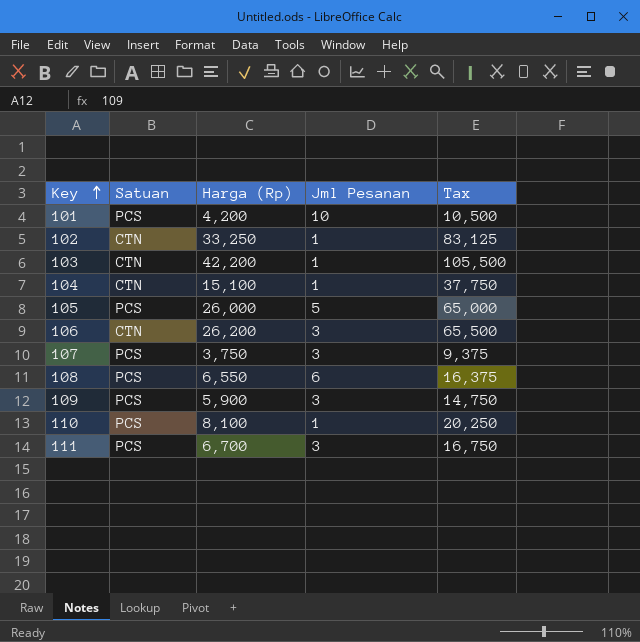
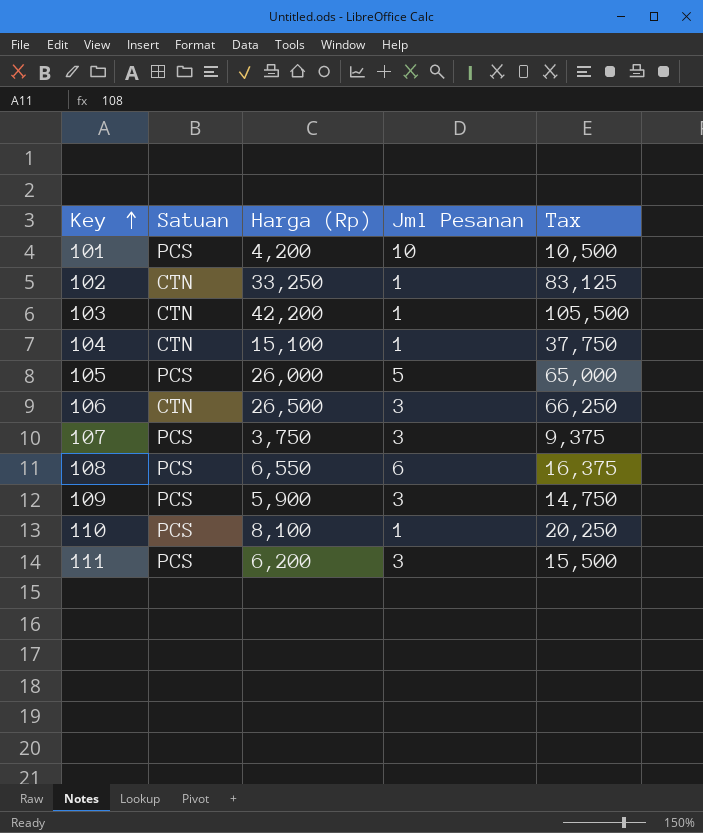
106 | Harga (Rp): 26,200 -> 26,500
106 | Tax: 65,500 -> 66,250
111 | Harga (Rp): 6,700 -> 6,200
111 | Tax: 16,750 -> 15,500

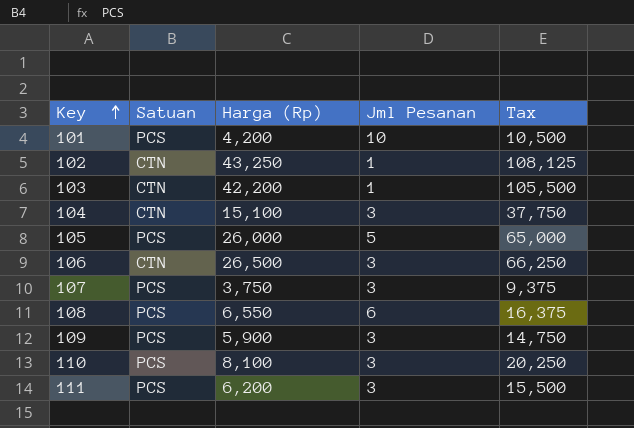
102 | Harga (Rp): 33,250 -> 43,250
102 | Tax: 83,125 -> 108,125
104 | Jml Pesanan: 1 -> 3
110 | Jml Pesanan: 1 -> 3

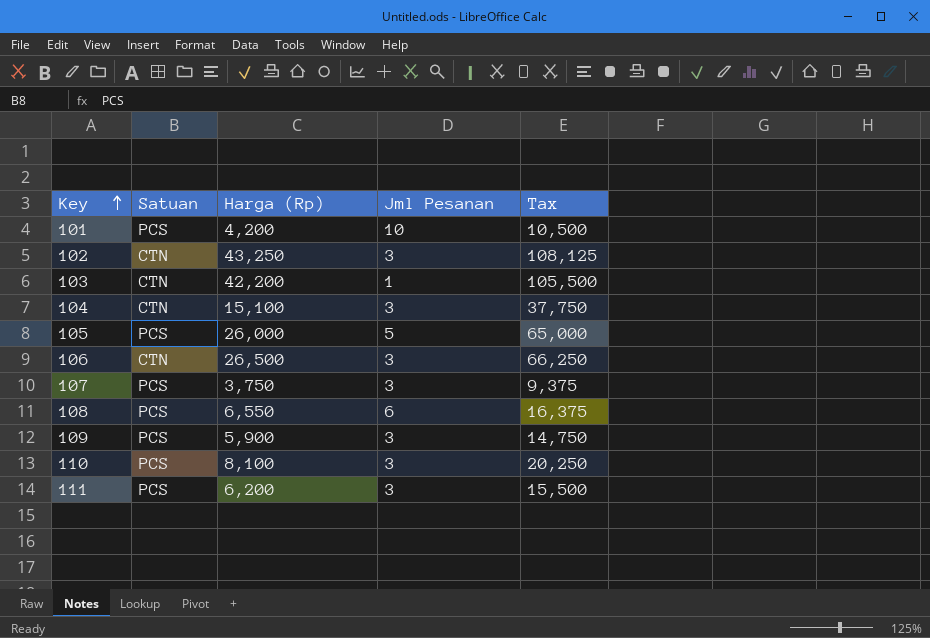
102 | Jml Pesanan: 1 -> 3

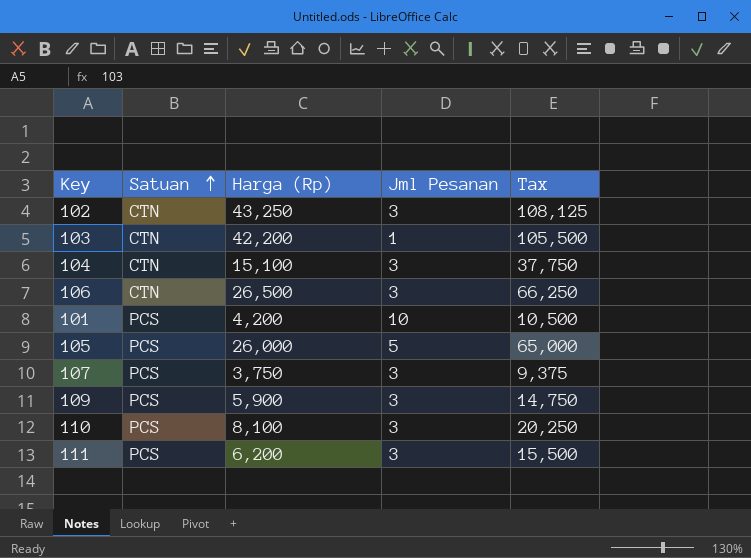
row order: Key ascending -> Satuan ascending
row 108: PCS | 6,550 | 6 | 16,375 -> none

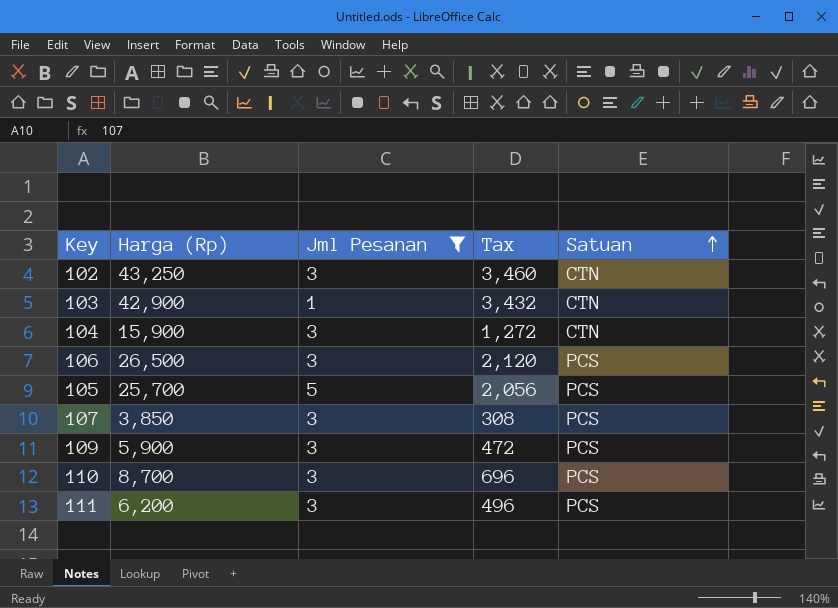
filter: none -> Jml Pesanan != 10
column Tax | formula: [Harga (Rp)] * 2.5 -> [Harga (Rp)] * 0.08
column Satuan | position: 2 -> 5
103 | Harga (Rp): 42,200 -> 42,900
104 | Harga (Rp): 15,100 -> 15,900
106 | Satuan: CTN -> PCS
105 | Harga (Rp): 26,000 -> 25,700
107 | Harga (Rp): 3,750 -> 3,850
110 | Harga (Rp): 8,100 -> 8,700

